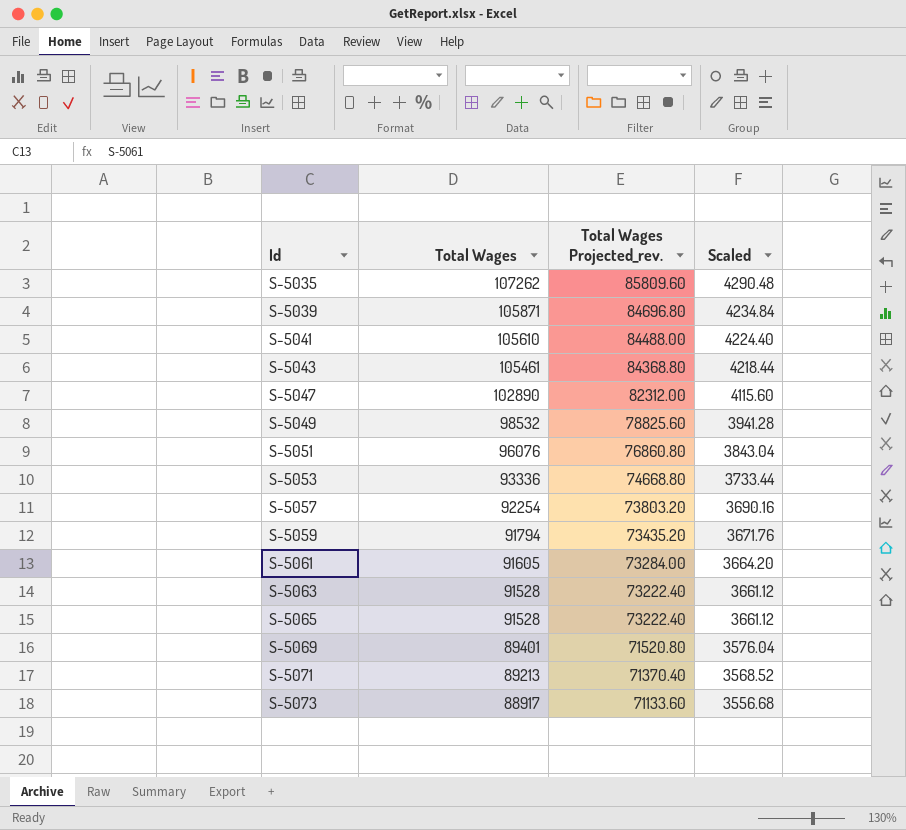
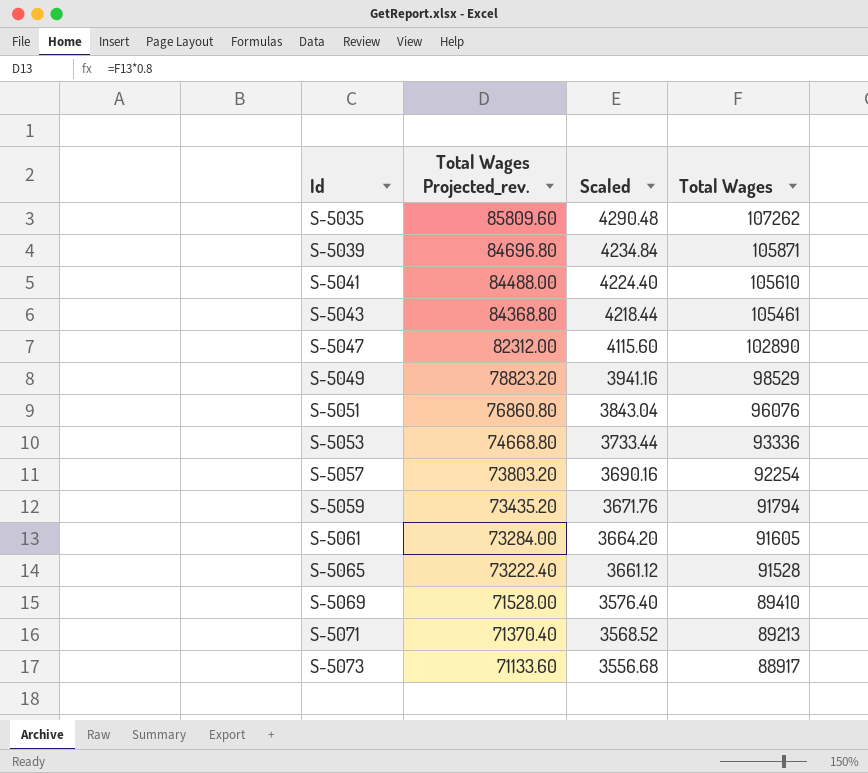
column Total Wages | position: 2 -> 4
row S-5063: 91528 | 73222.40 | 3661.12 -> none
S-5049 | Total Wages Projected_rev.: 78825.60 -> 78823.20
S-5049 | Scaled: 3941.28 -> 3941.16
S-5049 | Total Wages: 98532 -> 98529
S-5069 | Total Wages Projected_rev.: 71520.80 -> 71528.00
S-5069 | Scaled: 3576.04 -> 3576.40
S-5069 | Total Wages: 89401 -> 89410

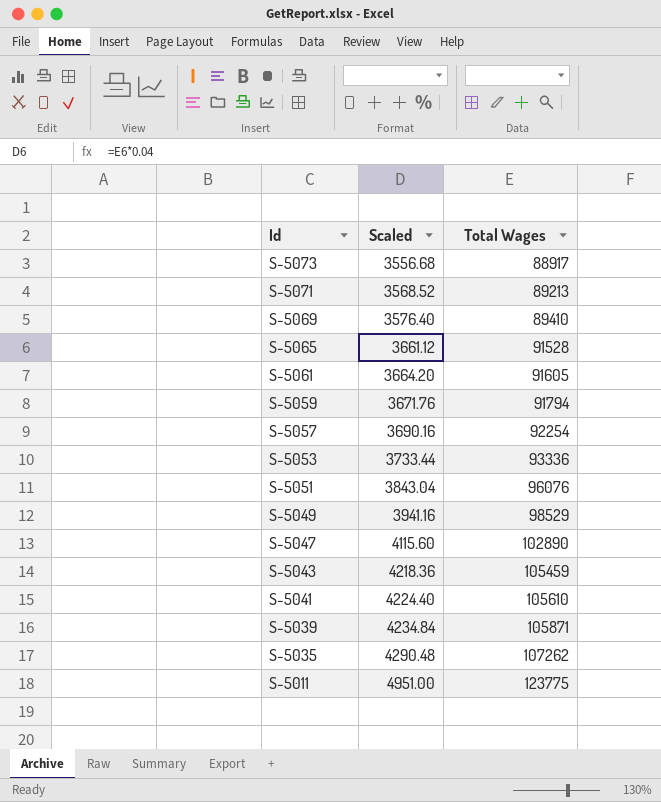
row order: Id ascending -> Id descending
column Total Wages Projected_rev. | formula: [Total Wages] * 0.8 -> none
S-5043 | Scaled: 4218.44 -> 4218.36
S-5043 | Total Wages: 105461 -> 105459
row S-5011: none -> 4951.00 | 123775

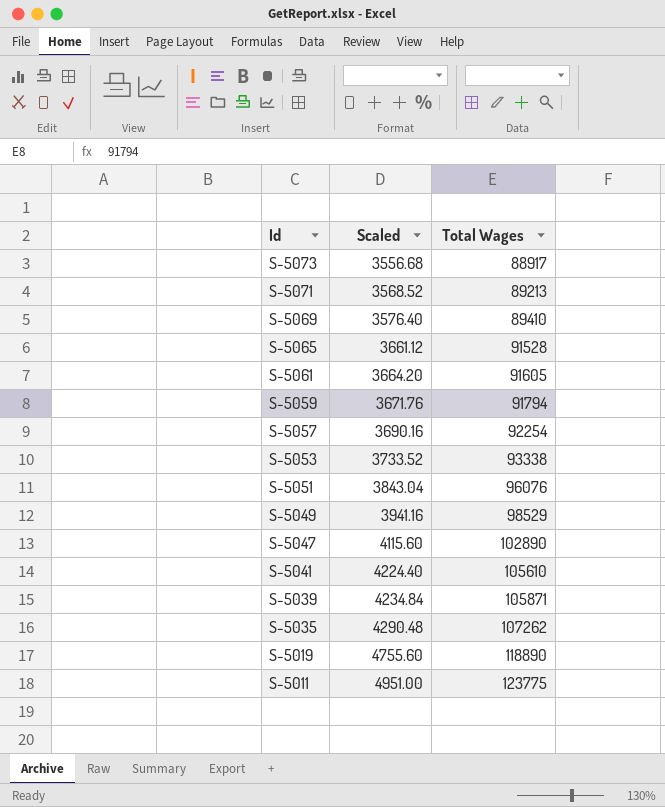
row S-5043: 4218.36 | 105459 -> none
S-5053 | Scaled: 3733.44 -> 3733.52
S-5053 | Total Wages: 93336 -> 93338
row S-5019: none -> 4755.60 | 118890

